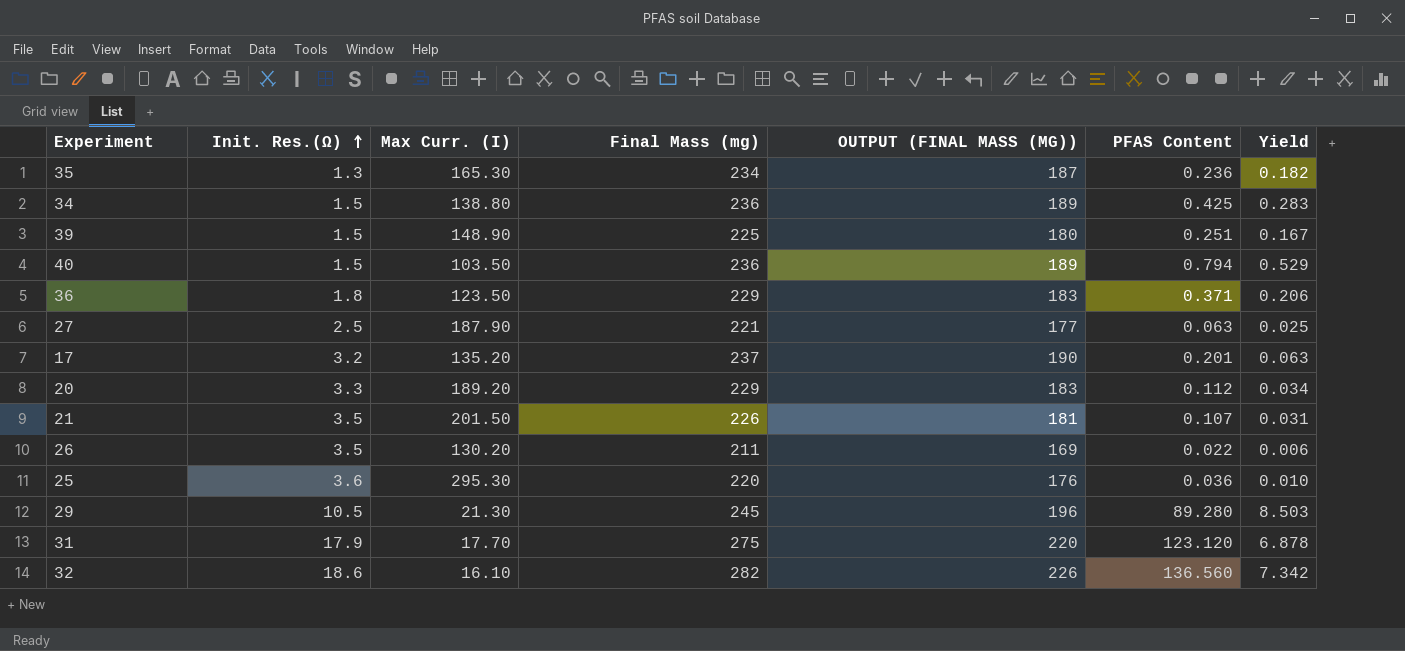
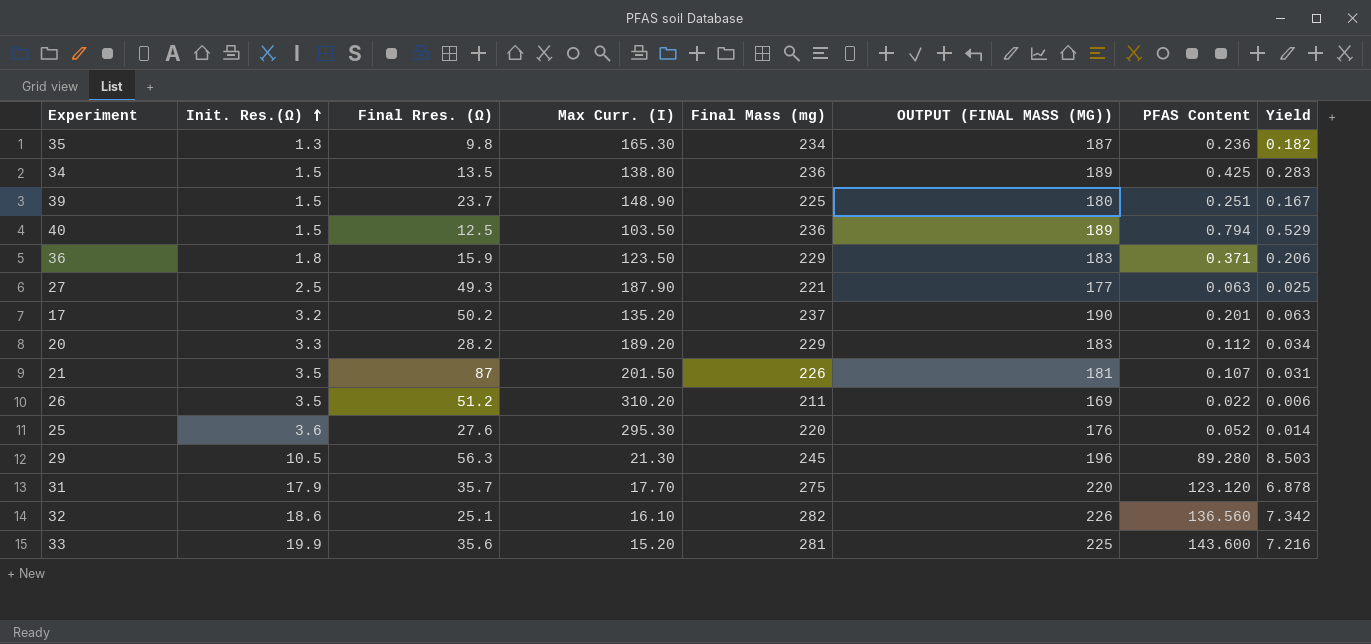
column Final Rres. (Ω) | position: none -> 3
26 | Max Curr. (I): 130.20 -> 310.20
25 | PFAS Content: 0.036 -> 0.052
25 | Yield: 0.010 -> 0.014
row 33: none -> 19.9 | 35.6 | 15.20 | 281 | 225 | 143.600 | 7.216

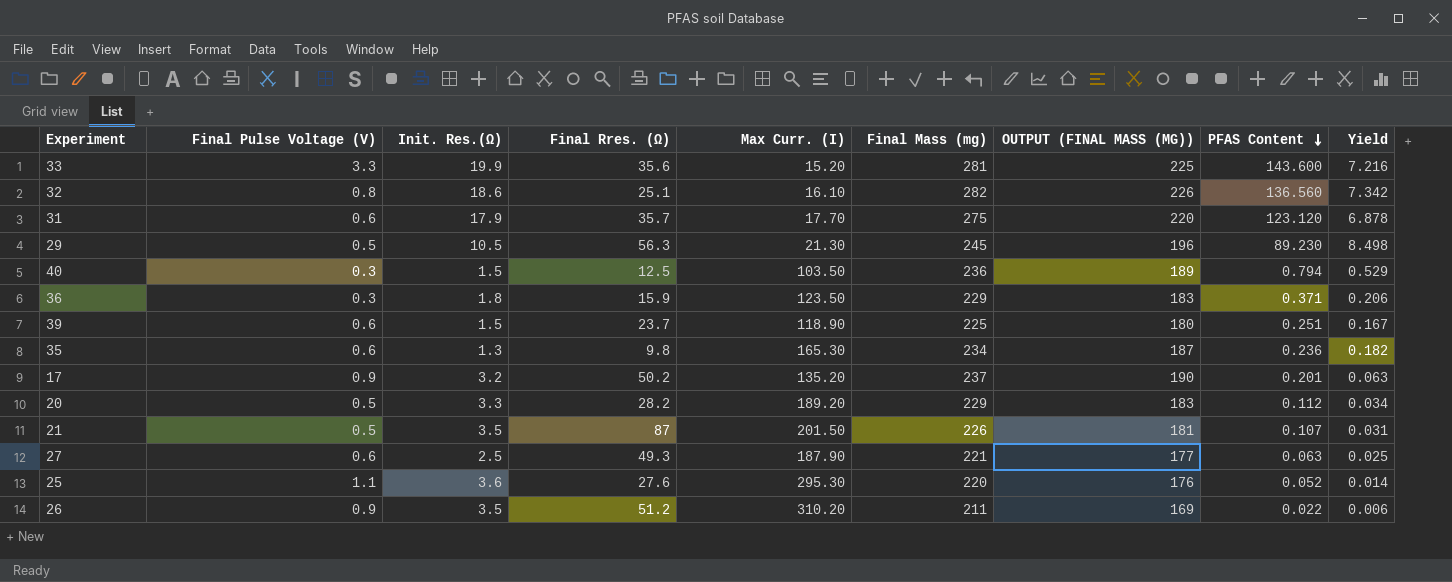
row order: Init. Res.(Ω) ascending -> PFAS Content descending
column Final Pulse Voltage (V) | position: none -> 2
row 34: 1.5 | 13.5 | 138.80 | 236 | 189 | 0.425 | 0.283 -> none
29 | PFAS Content: 89.280 -> 89.230
29 | Yield: 8.503 -> 8.498
39 | Max Curr. (I): 148.90 -> 118.90

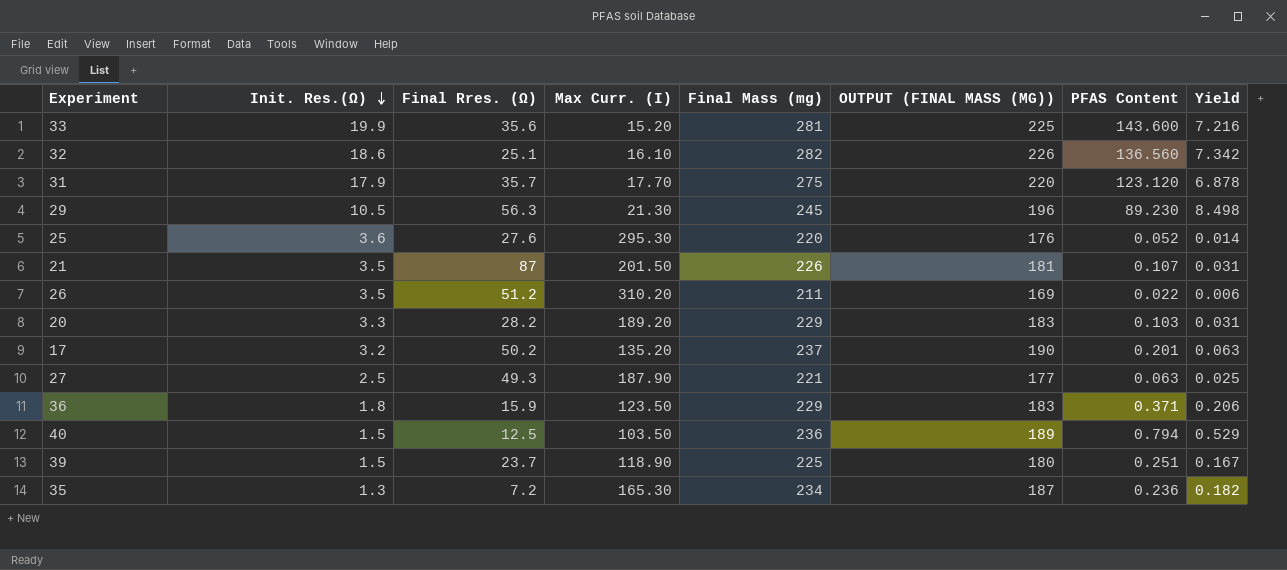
row order: PFAS Content descending -> Init. Res.(Ω) descending
column Final Pulse Voltage (V) | position: 2 -> none
20 | PFAS Content: 0.112 -> 0.103
20 | Yield: 0.034 -> 0.031
35 | Final Rres. (Ω): 9.8 -> 7.2

